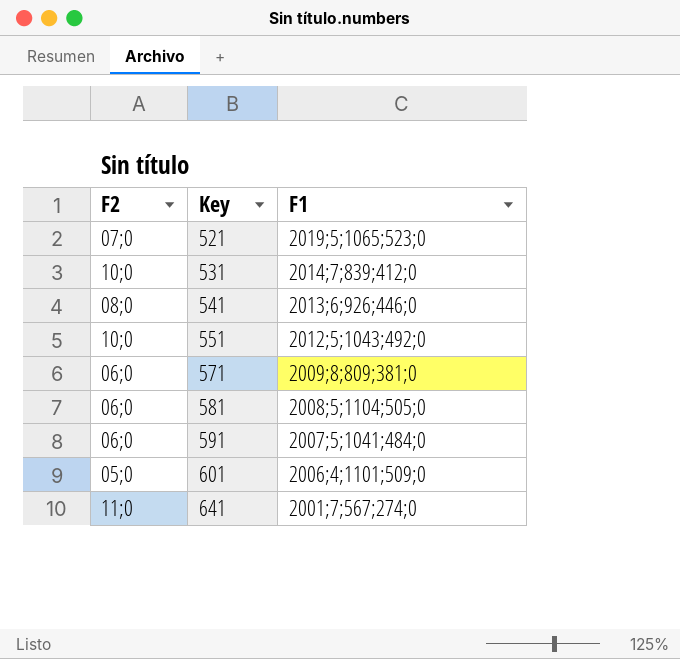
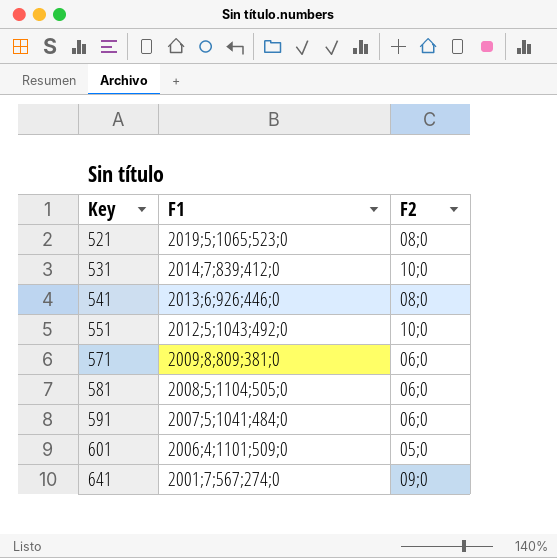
column F2 | position: 1 -> 3
521 | F2: 07;0 -> 08;0
641 | F2: 11;0 -> 09;0

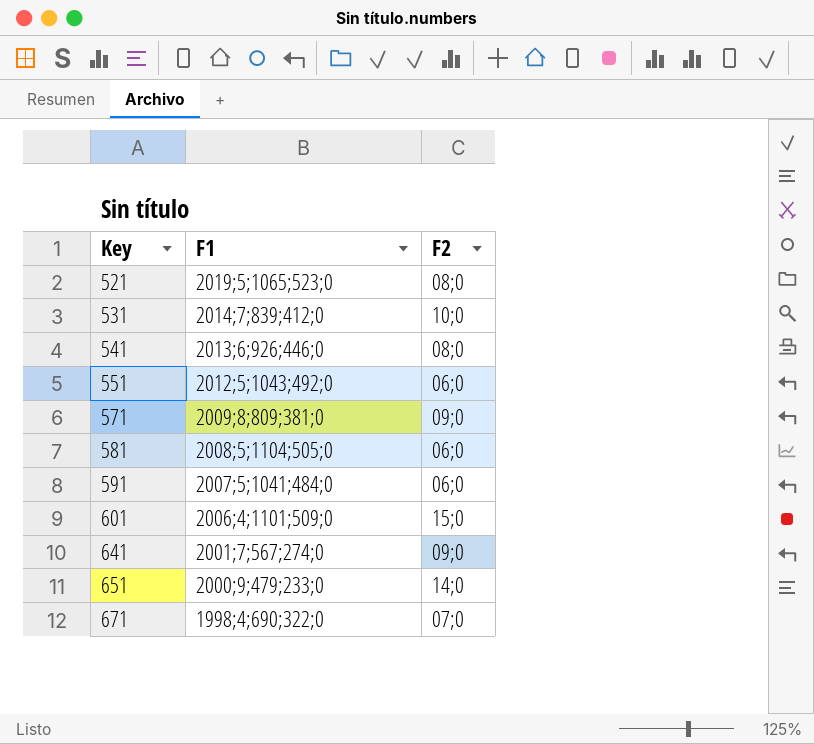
551 | F2: 10;0 -> 06;0
571 | F2: 06;0 -> 09;0
601 | F2: 05;0 -> 15;0
row 651: none -> 2000;9;479;233;0 | 14;0
row 671: none -> 1998;4;690;322;0 | 07;0

